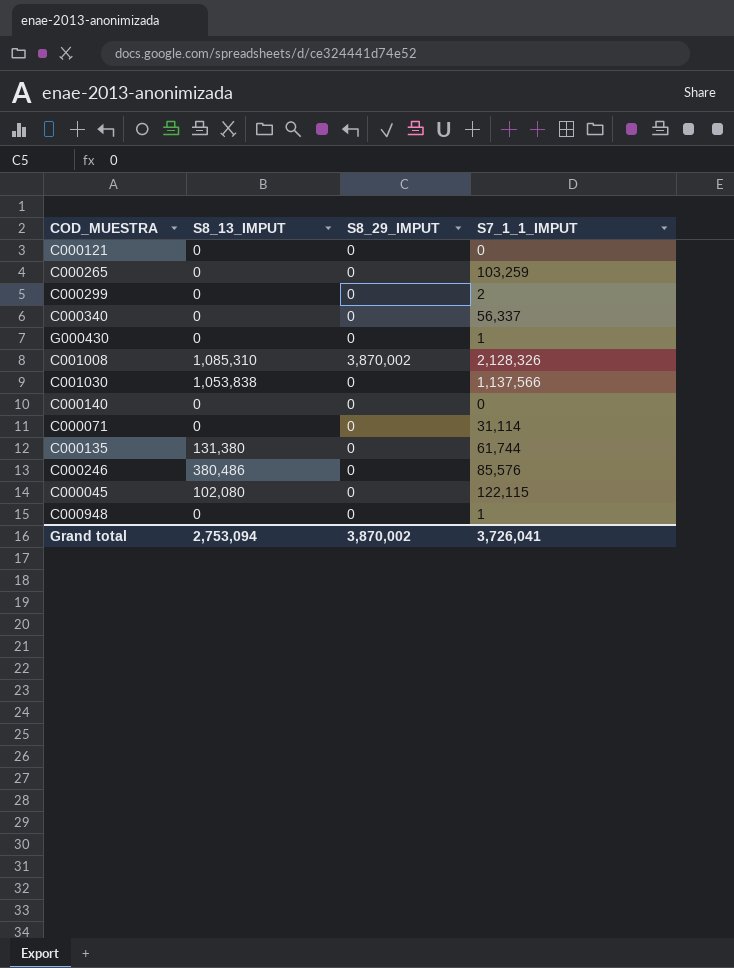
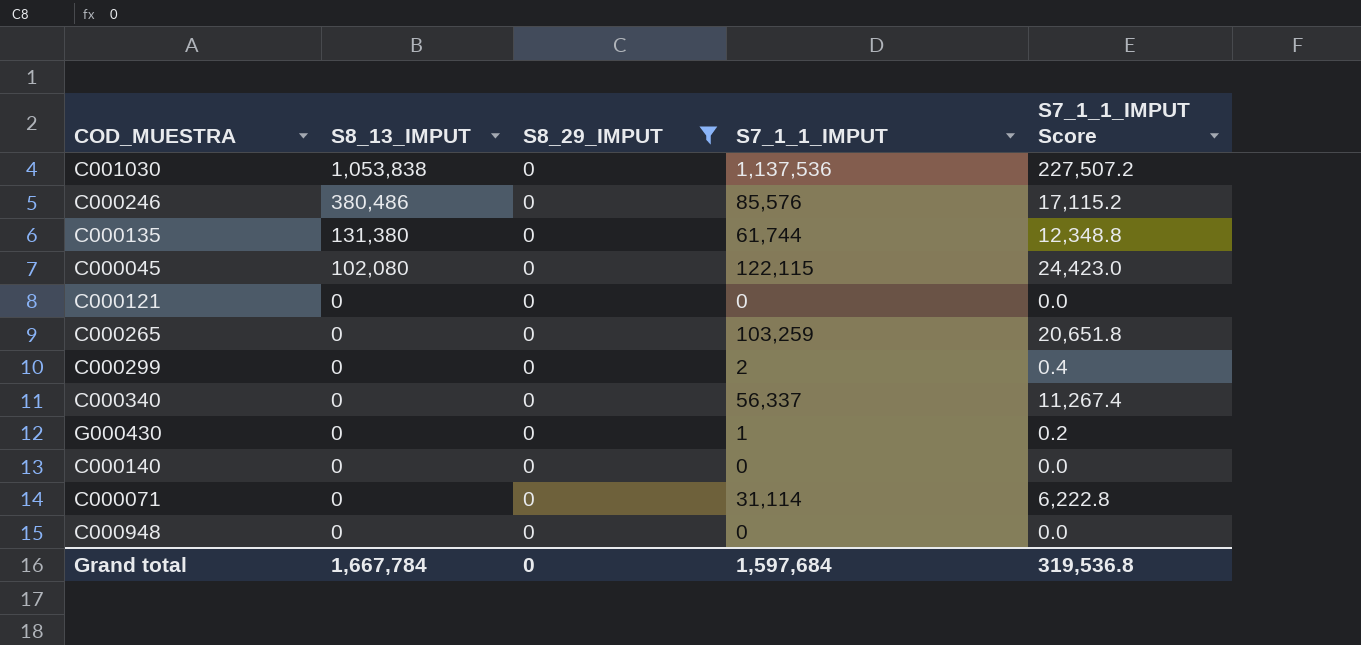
filter: none -> S8_29_IMPUT = 0
row order: none -> S8_13_IMPUT descending
column S7_1_1_IMPUT Score | formula: none -> [S7_1_1_IMPUT] * 0.2
C001030 | S7_1_1_IMPUT: 1,137,566 -> 1,137,536
C000948 | S7_1_1_IMPUT: 1 -> 0
Grand total | S8_13_IMPUT: 2,753,094 -> 1,667,784
Grand total | S8_29_IMPUT: 3,870,002 -> 0
Grand total | S7_1_1_IMPUT: 3,726,041 -> 1,597,684

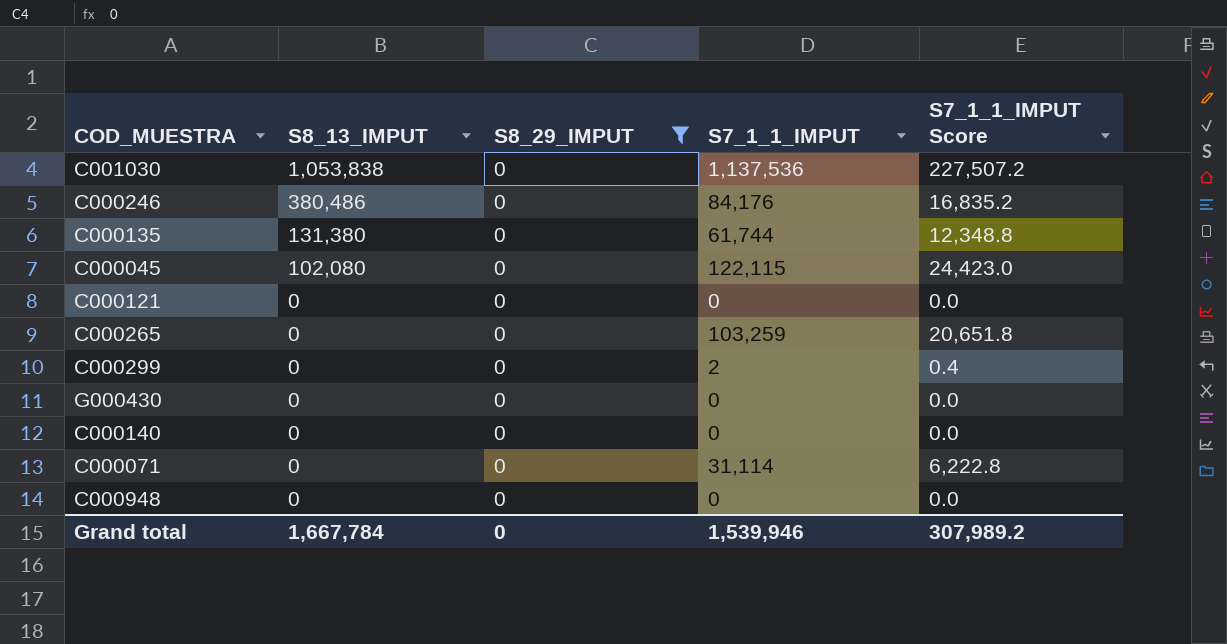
row C000340: 0 | 0 | 56,337 | 11,267.4 -> none
C000246 | S7_1_1_IMPUT: 85,576 -> 84,176
C000246 | S7_1_1_IMPUT Score: 17,115.2 -> 16,835.2
G000430 | S7_1_1_IMPUT: 1 -> 0
G000430 | S7_1_1_IMPUT Score: 0.2 -> 0.0
Grand total | S7_1_1_IMPUT: 1,597,684 -> 1,539,946
Grand total | S7_1_1_IMPUT Score: 319,536.8 -> 307,989.2

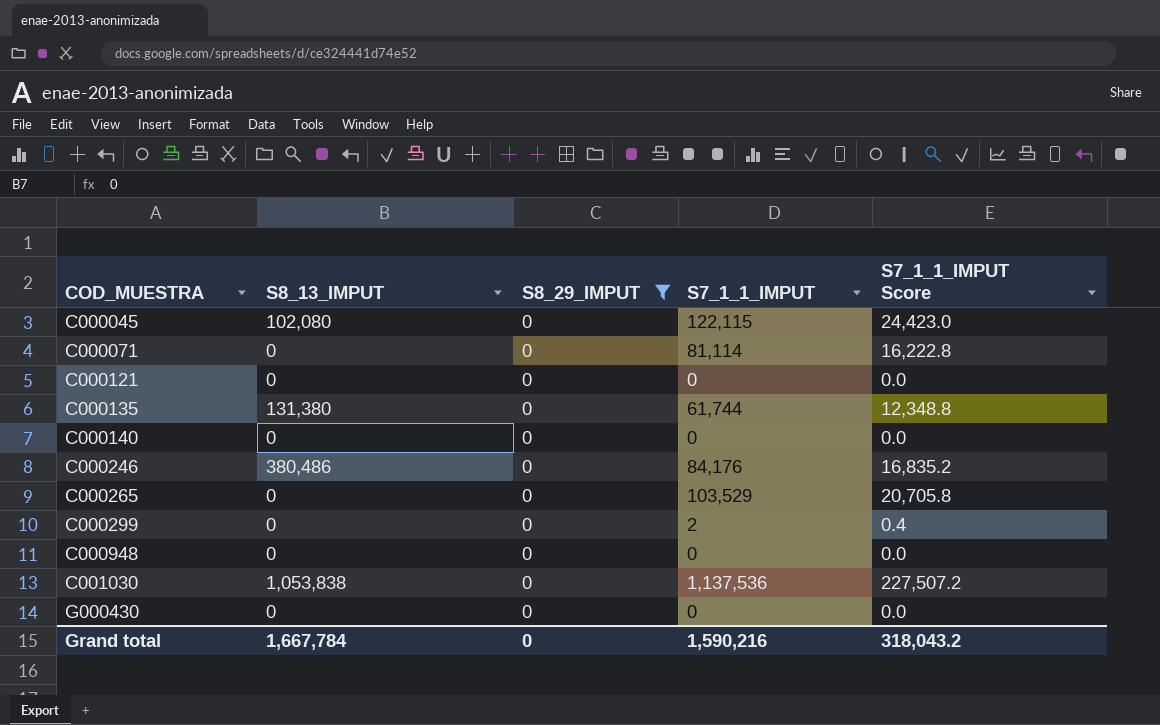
row order: S8_13_IMPUT descending -> COD_MUESTRA ascending
C000071 | S7_1_1_IMPUT: 31,114 -> 81,114
C000071 | S7_1_1_IMPUT Score: 6,222.8 -> 16,222.8
C000265 | S7_1_1_IMPUT: 103,259 -> 103,529
C000265 | S7_1_1_IMPUT Score: 20,651.8 -> 20,705.8
Grand total | S7_1_1_IMPUT: 1,539,946 -> 1,590,216
Grand total | S7_1_1_IMPUT Score: 307,989.2 -> 318,043.2

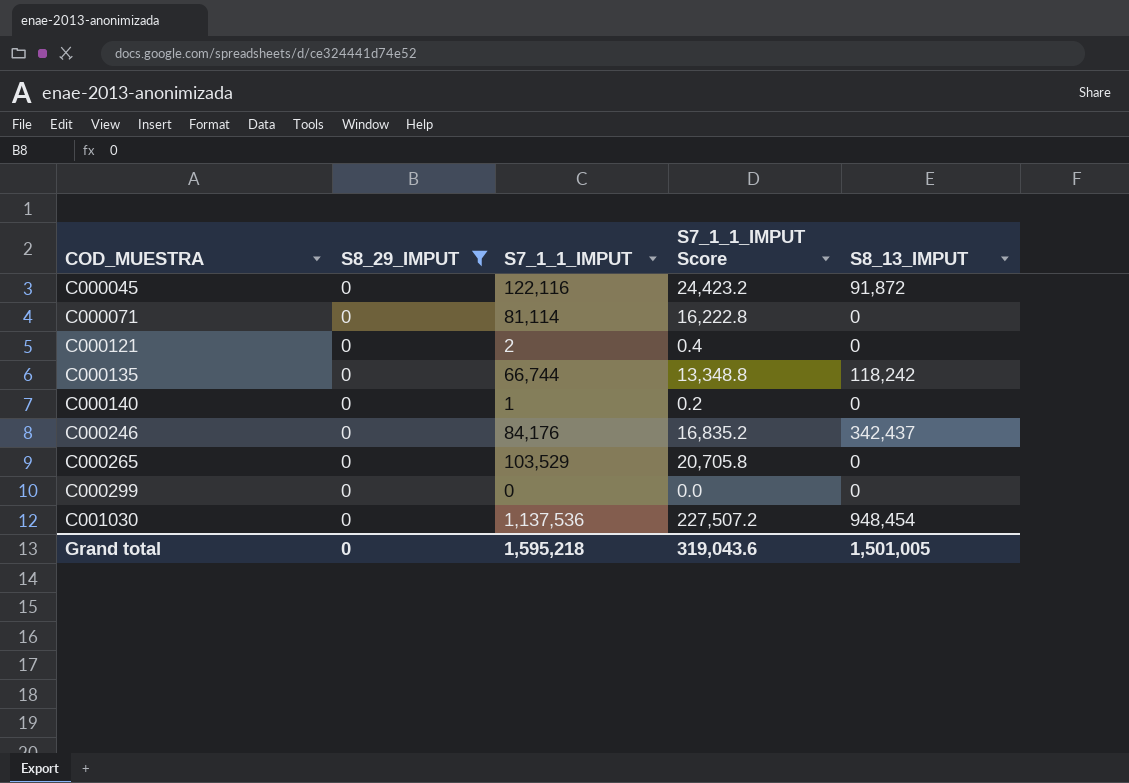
column S8_13_IMPUT | position: 2 -> 5
row C000948: 0 | 0 | 0 | 0.0 -> none
row G000430: 0 | 0 | 0 | 0.0 -> none
C000045 | S7_1_1_IMPUT: 122,115 -> 122,116
C000045 | S7_1_1_IMPUT Score: 24,423.0 -> 24,423.2
C000045 | S8_13_IMPUT: 102,080 -> 91,872
C000121 | S7_1_1_IMPUT: 0 -> 2
C000121 | S7_1_1_IMPUT Score: 0.0 -> 0.4
C000135 | S7_1_1_IMPUT: 61,744 -> 66,744
C000135 | S7_1_1_IMPUT Score: 12,348.8 -> 13,348.8
C000135 | S8_13_IMPUT: 131,380 -> 118,242
C000140 | S7_1_1_IMPUT: 0 -> 1
C000140 | S7_1_1_IMPUT Score: 0.0 -> 0.2
C000246 | S8_13_IMPUT: 380,486 -> 342,437
C000299 | S7_1_1_IMPUT: 2 -> 0
C000299 | S7_1_1_IMPUT Score: 0.4 -> 0.0
C001030 | S8_13_IMPUT: 1,053,838 -> 948,454
Grand total | S7_1_1_IMPUT: 1,590,216 -> 1,595,218
Grand total | S7_1_1_IMPUT Score: 318,043.2 -> 319,043.6
Grand total | S8_13_IMPUT: 1,667,784 -> 1,501,005

